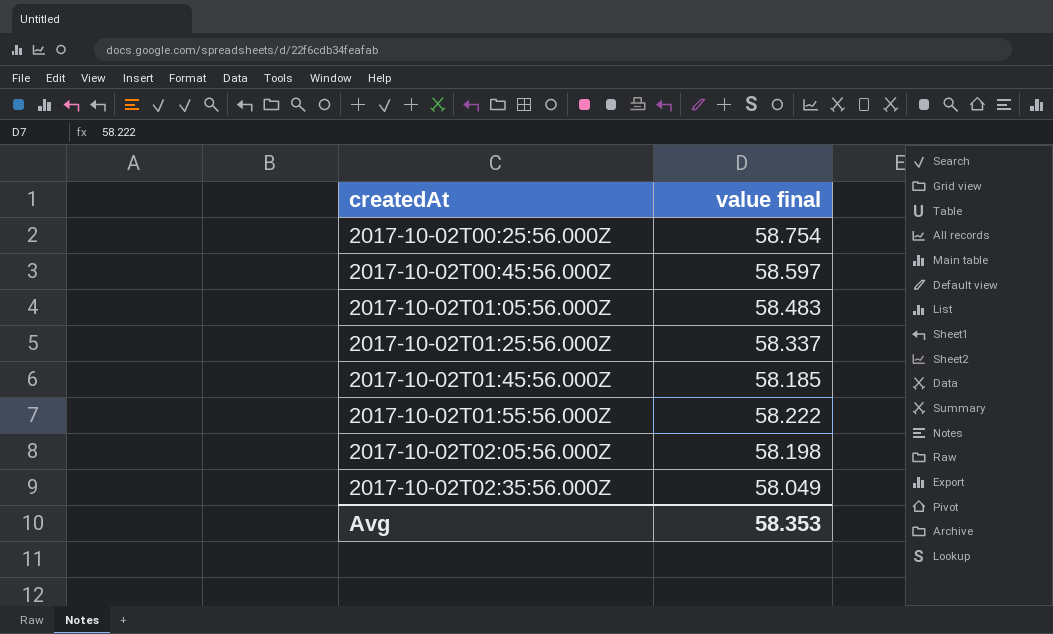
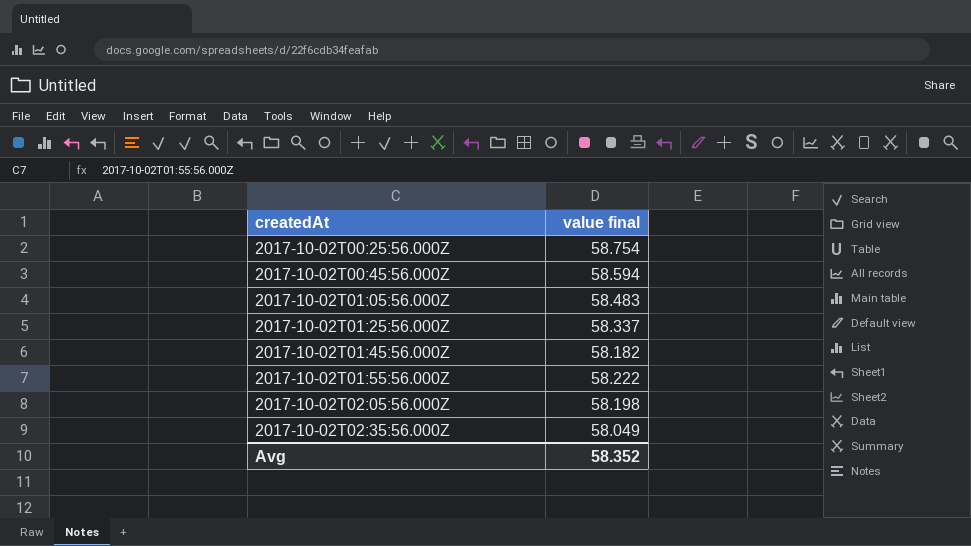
2017-10-02T00:45:56.000Z | value final: 58.597 -> 58.594
2017-10-02T01:45:56.000Z | value final: 58.185 -> 58.182
Avg | value final: 58.353 -> 58.352

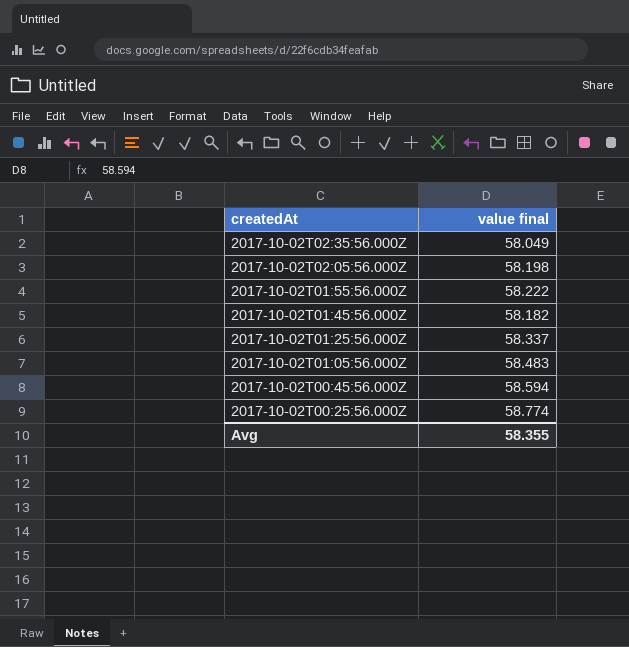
row order: createdAt ascending -> createdAt descending
2017-10-02T00:25:56.000Z | value final: 58.754 -> 58.774
Avg | value final: 58.352 -> 58.355

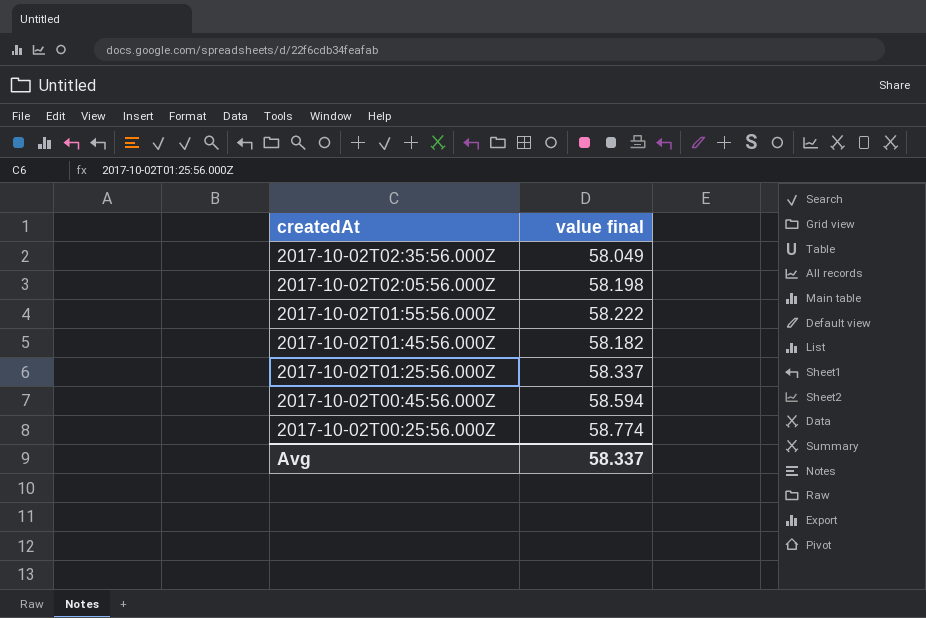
row 2017-10-02T01:05:56.000Z: 58.483 -> none
Avg | value final: 58.355 -> 58.337

